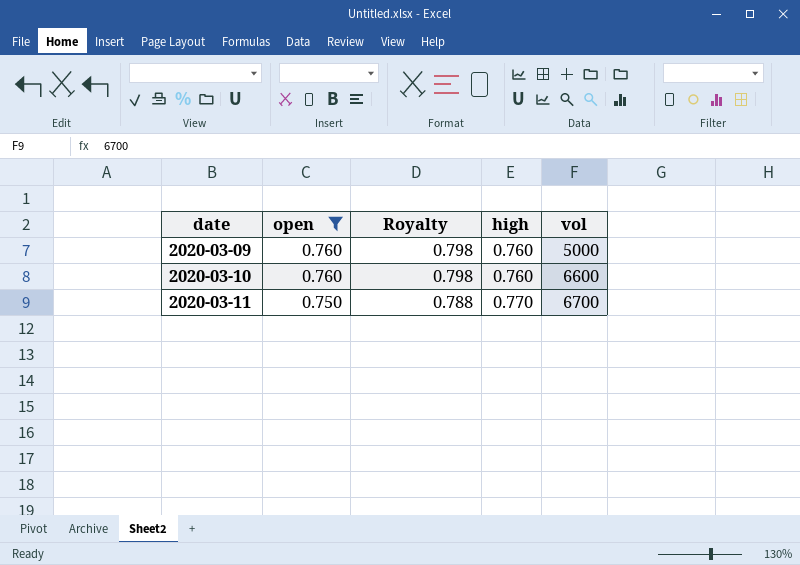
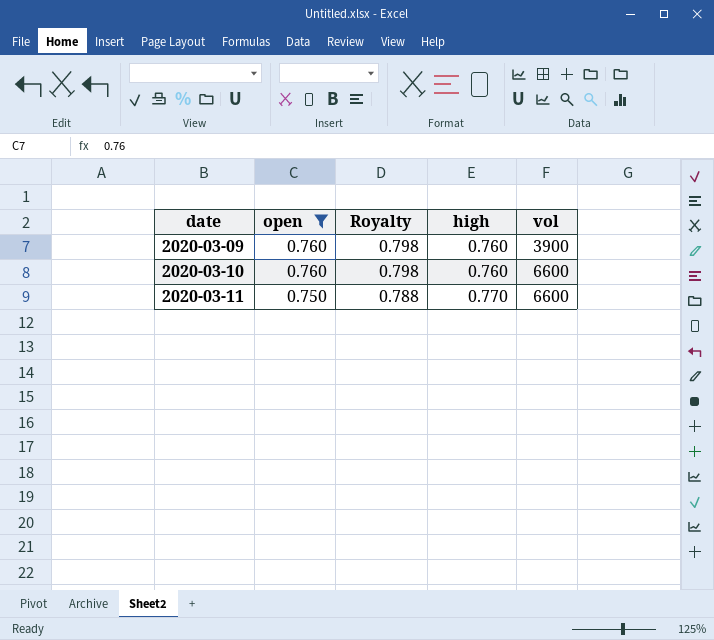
2020-03-09 | vol: 5000 -> 3900
2020-03-11 | vol: 6700 -> 6600

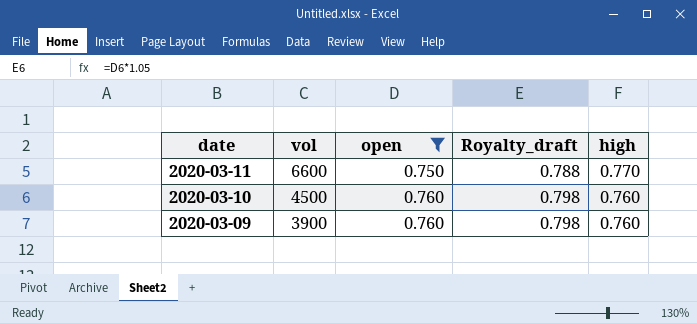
row order: date ascending -> date descending
column vol | position: 5 -> 2
column name: Royalty -> Royalty_draft
2020-03-10 | vol: 6600 -> 4500

